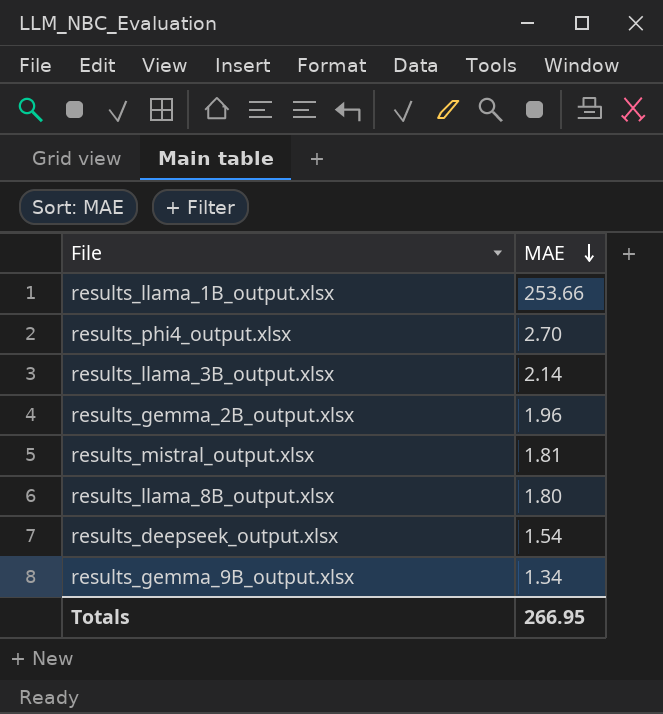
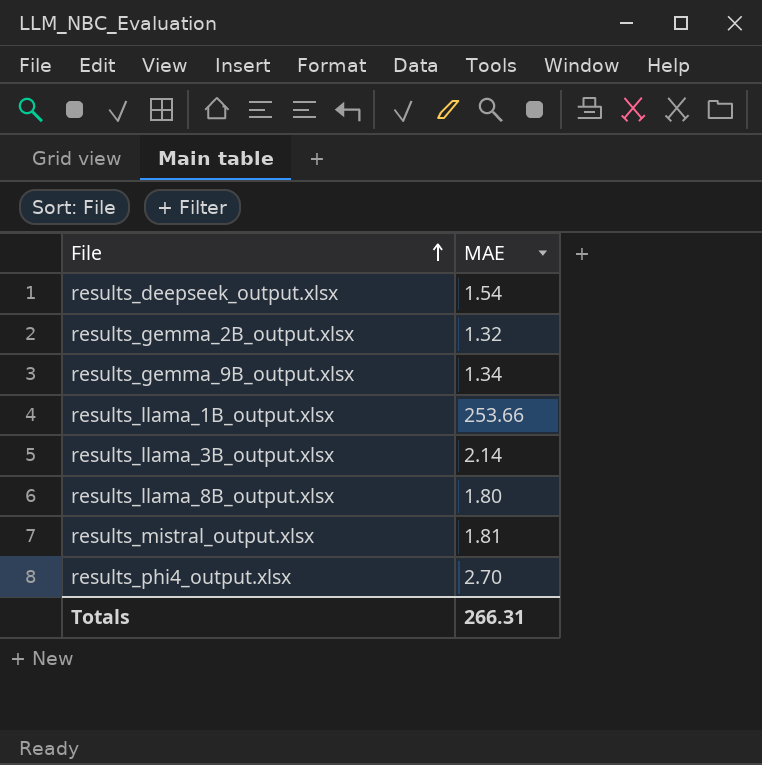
row order: MAE descending -> File ascending
results_gemma_2B_output.xlsx | MAE: 1.96 -> 1.32
Totals | MAE: 266.95 -> 266.31

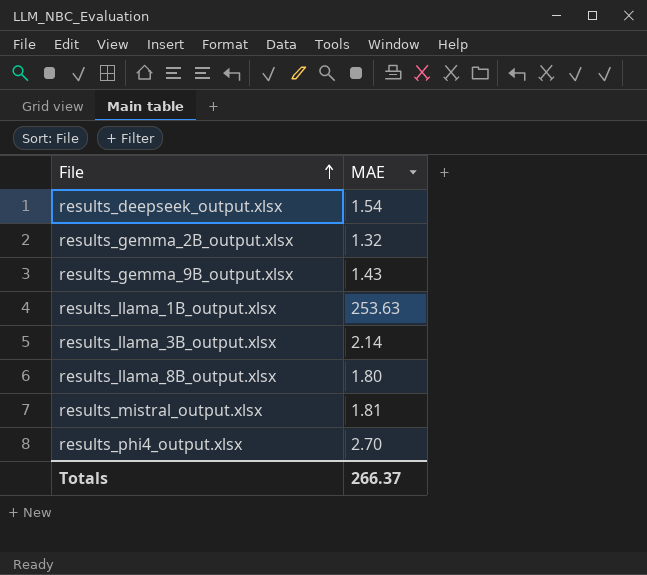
results_gemma_9B_output.xlsx | MAE: 1.34 -> 1.43
results_llama_1B_output.xlsx | MAE: 253.66 -> 253.63
Totals | MAE: 266.31 -> 266.37

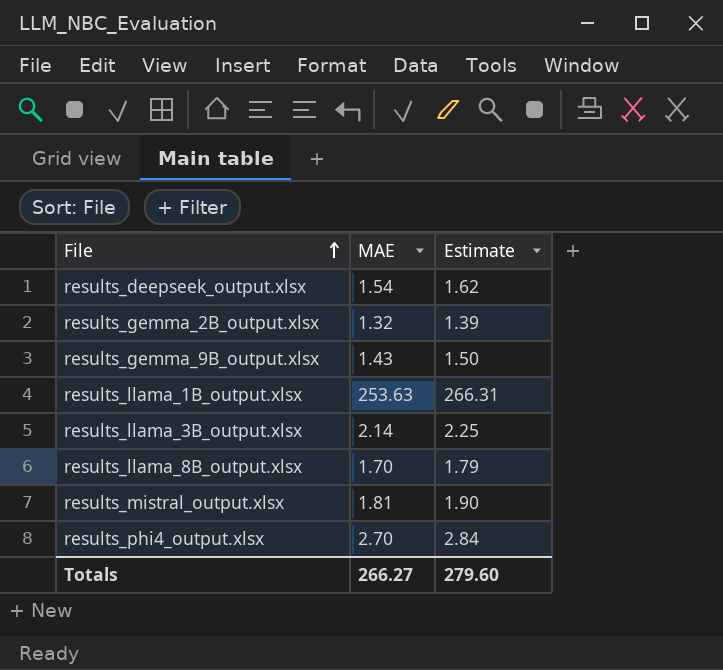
column Estimate | formula: none -> [MAE] * 1.05
results_llama_8B_output.xlsx | MAE: 1.80 -> 1.70
Totals | MAE: 266.37 -> 266.27

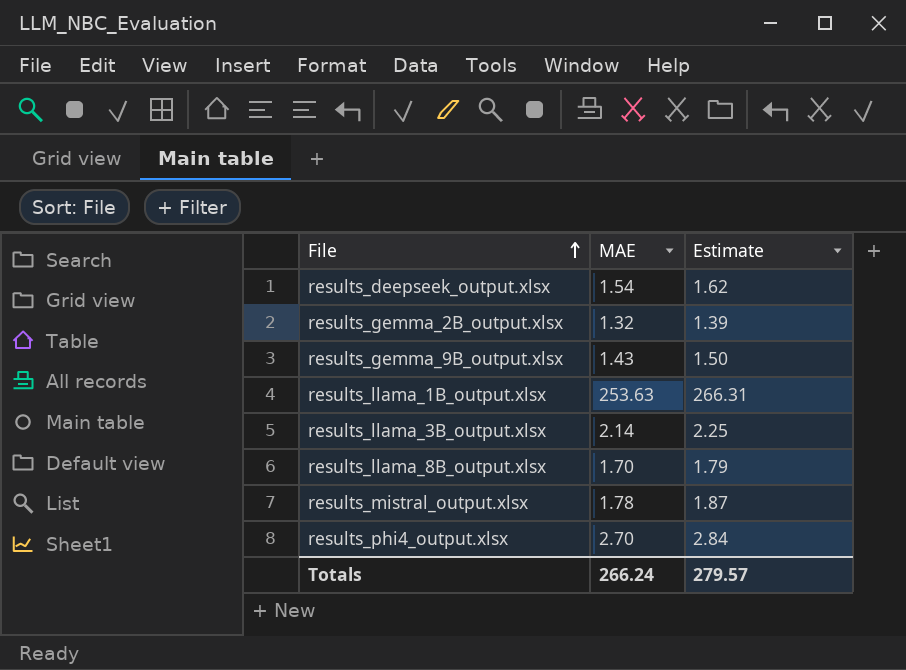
results_mistral_output.xlsx | MAE: 1.81 -> 1.78
results_mistral_output.xlsx | Estimate: 1.90 -> 1.87
Totals | MAE: 266.27 -> 266.24
Totals | Estimate: 279.60 -> 279.57

